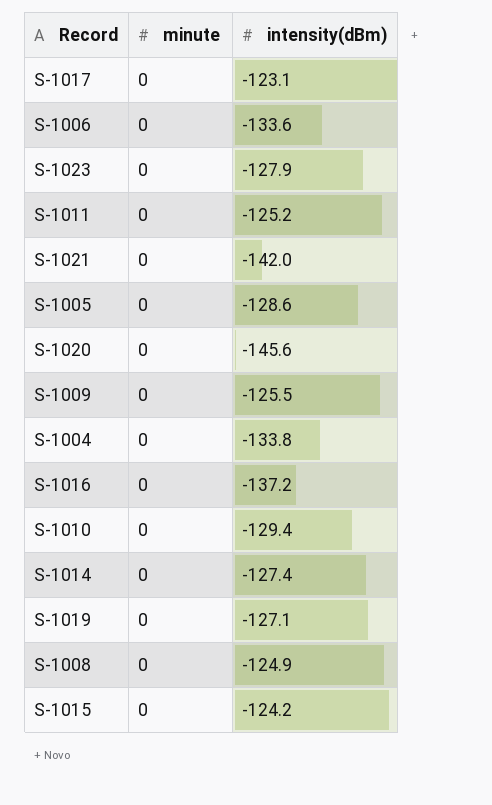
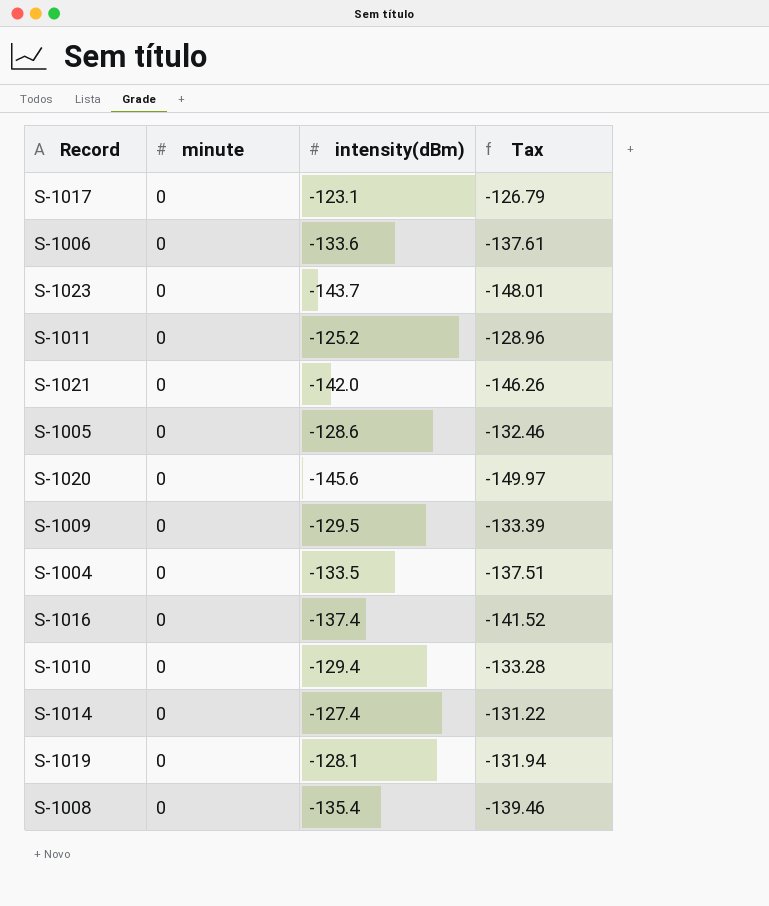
column Tax | formula: none -> [intensity(dBm)] * 1.03
row S-1015: 0 | -124.2 -> none
S-1023 | intensity(dBm): -127.9 -> -143.7
S-1009 | intensity(dBm): -125.5 -> -129.5
S-1004 | intensity(dBm): -133.8 -> -133.5
S-1016 | intensity(dBm): -137.2 -> -137.4
S-1019 | intensity(dBm): -127.1 -> -128.1
S-1008 | intensity(dBm): -124.9 -> -135.4

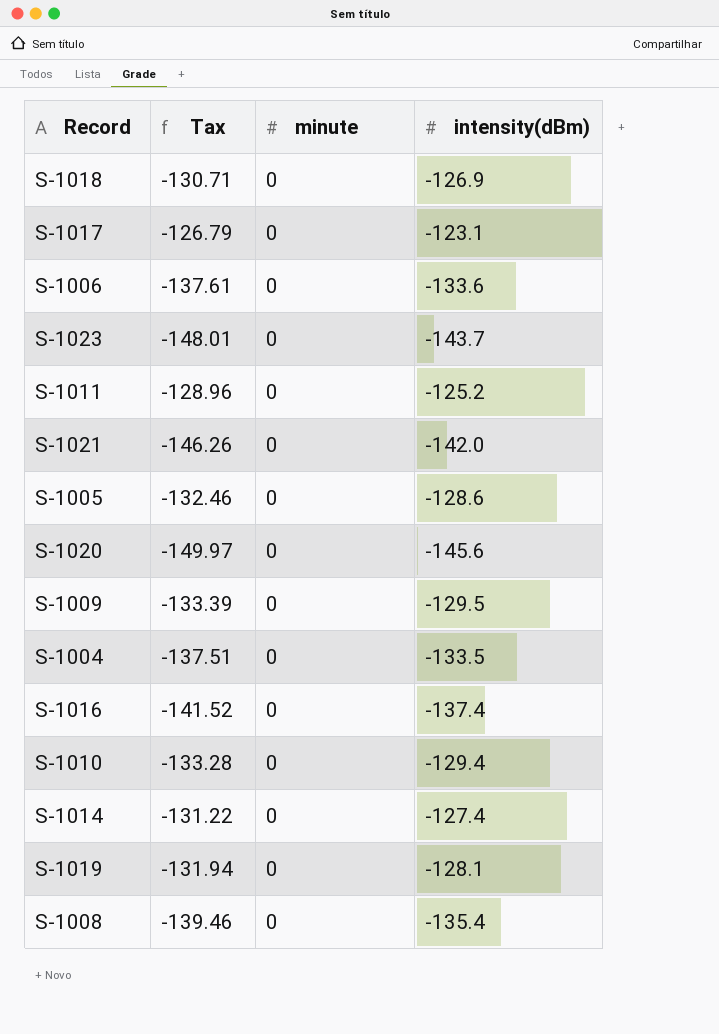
column Tax | position: 4 -> 2
row S-1018: none -> -130.71 | 0 | -126.9

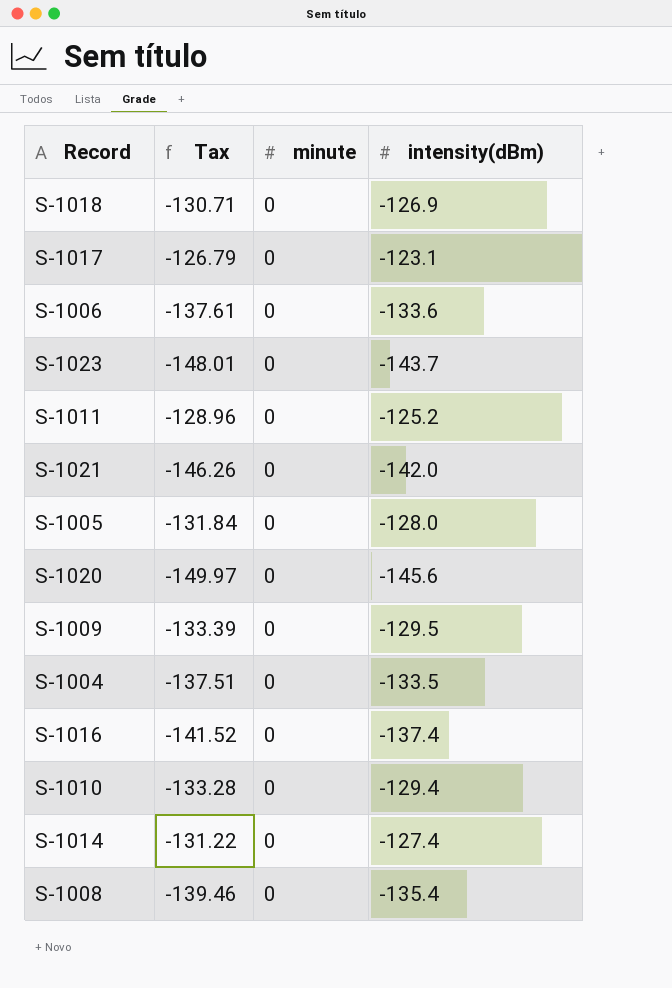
row S-1019: -131.94 | 0 | -128.1 -> none
S-1005 | Tax: -132.46 -> -131.84
S-1005 | intensity(dBm): -128.6 -> -128.0

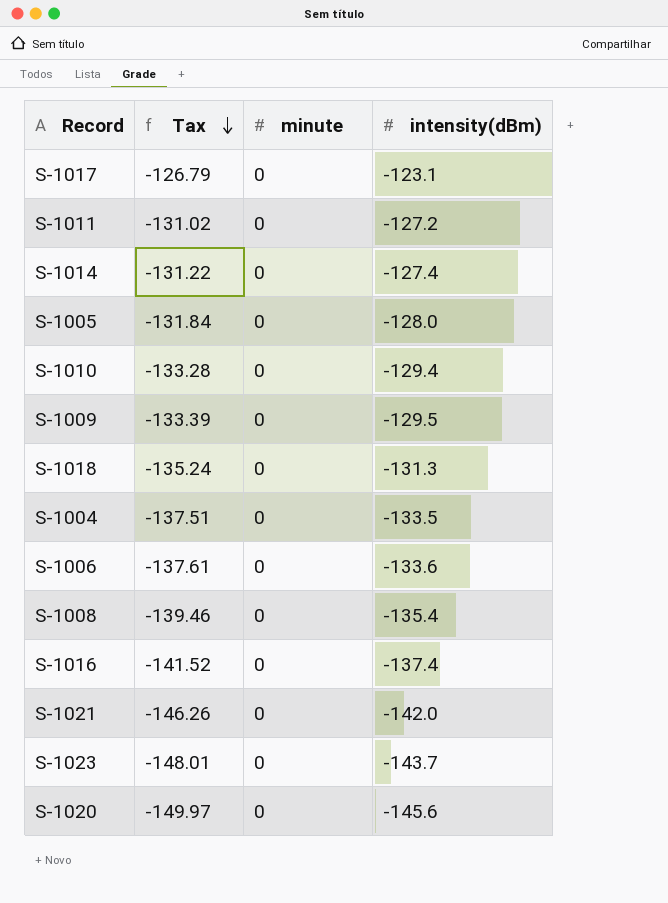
row order: none -> Tax descending
S-1011 | Tax: -128.96 -> -131.02
S-1011 | intensity(dBm): -125.2 -> -127.2
S-1018 | Tax: -130.71 -> -135.24
S-1018 | intensity(dBm): -126.9 -> -131.3

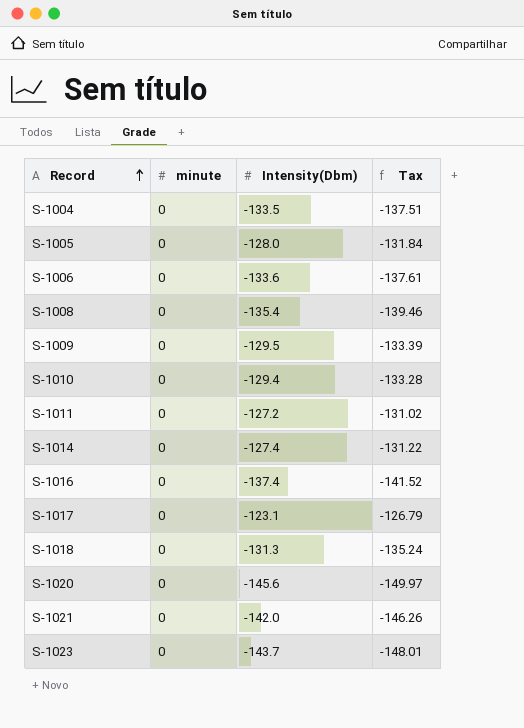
row order: Tax descending -> Record ascending
column name: intensity(dBm) -> Intensity(Dbm)
column Tax | position: 2 -> 4

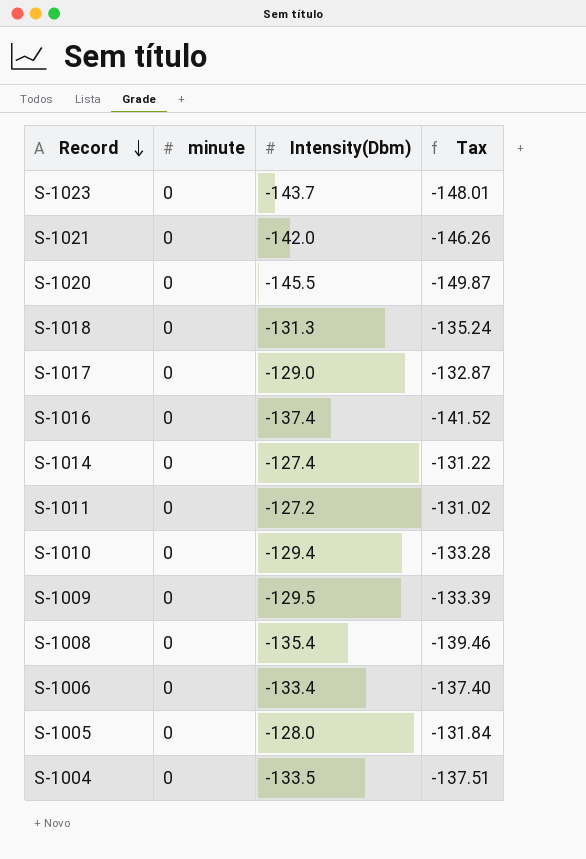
row order: Record ascending -> Record descending
S-1020 | Intensity(Dbm): -145.6 -> -145.5
S-1020 | Tax: -149.97 -> -149.87
S-1017 | Intensity(Dbm): -123.1 -> -129.0
S-1017 | Tax: -126.79 -> -132.87
S-1006 | Intensity(Dbm): -133.6 -> -133.4
S-1006 | Tax: -137.61 -> -137.40

